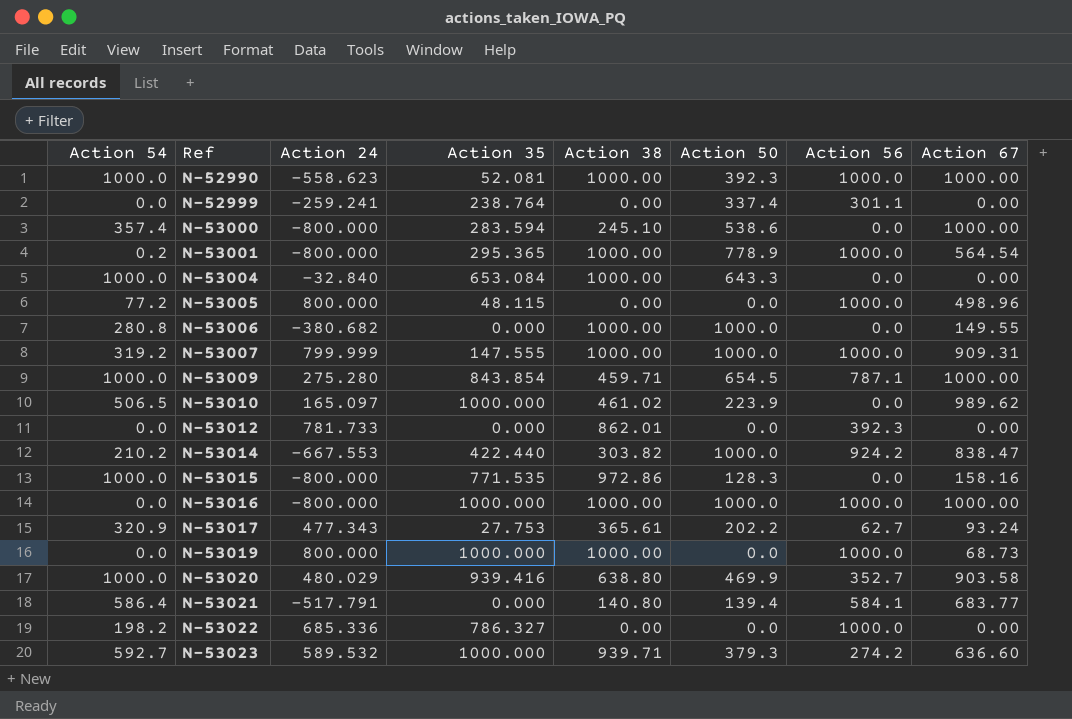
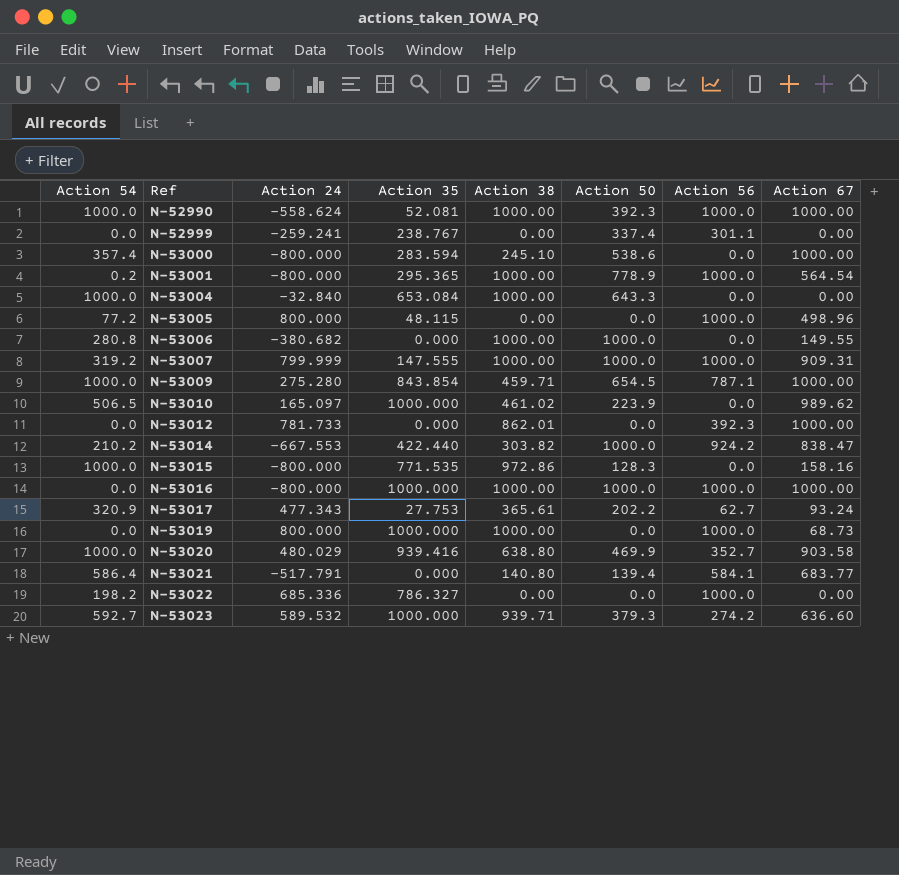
N-52990 | Action 24: -558.623 -> -558.624
N-52999 | Action 35: 238.764 -> 238.767
N-53012 | Action 67: 0.00 -> 1000.00

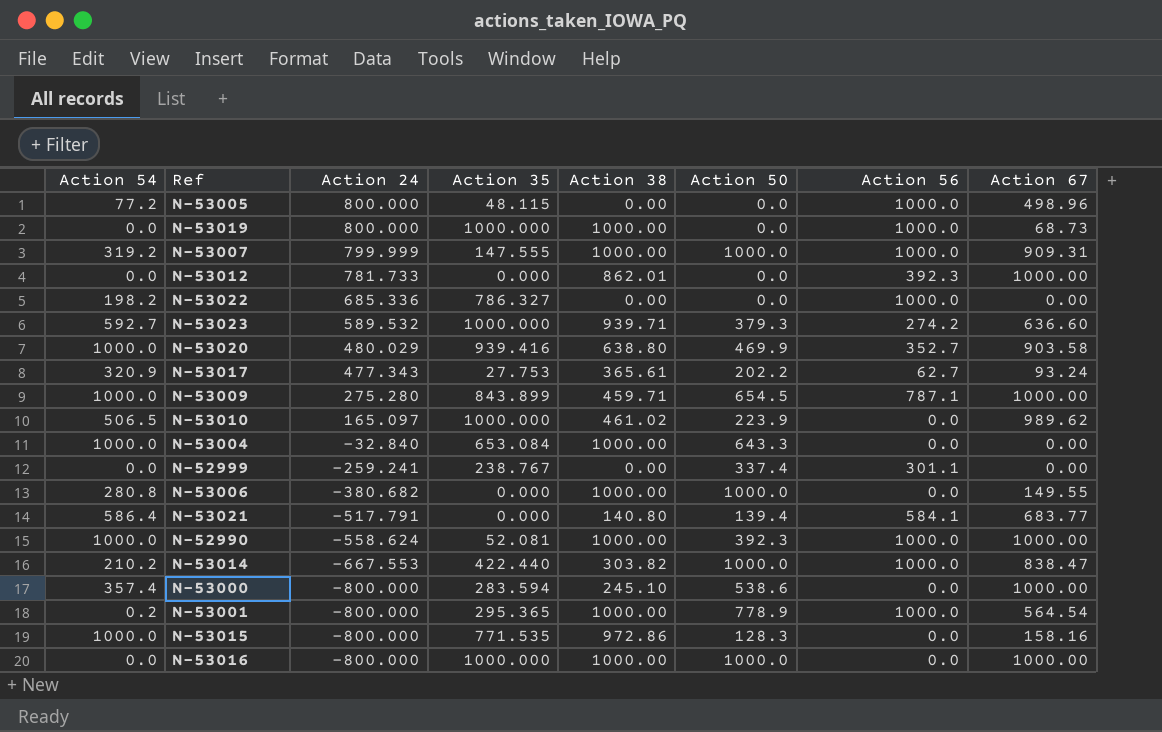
row order: Ref ascending -> Action 24 descending
N-53009 | Action 35: 843.854 -> 843.899
N-53014 | Action 56: 924.2 -> 1000.0
N-53016 | Action 56: 1000.0 -> 0.0

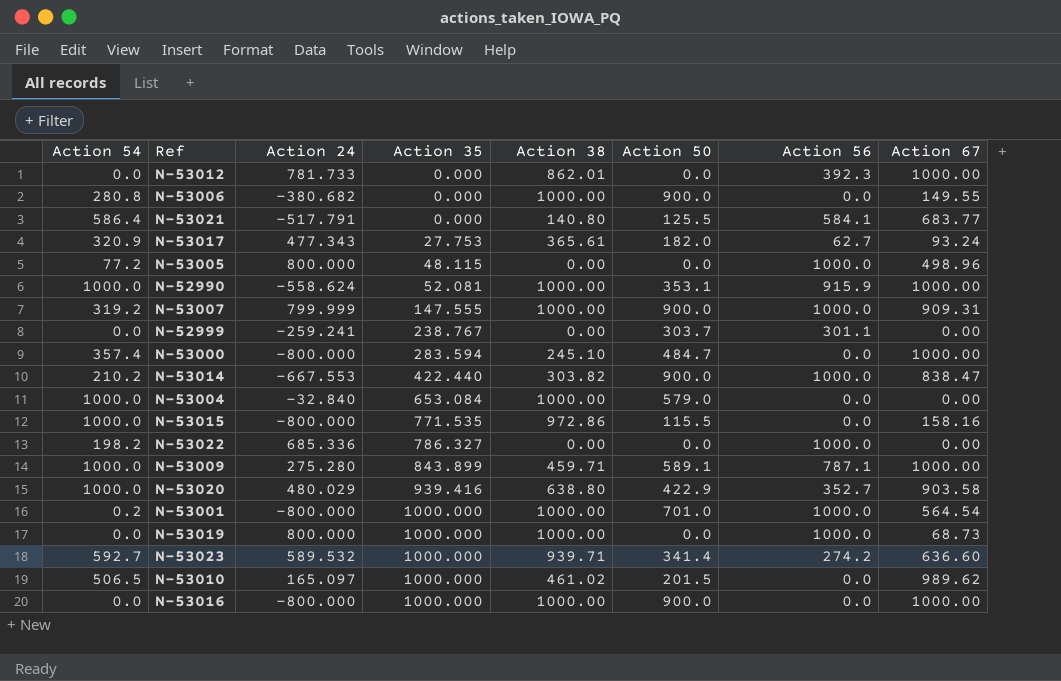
row order: Action 24 descending -> Action 35 ascending
N-53006 | Action 50: 1000.0 -> 900.0
N-53021 | Action 50: 139.4 -> 125.5
N-53017 | Action 50: 202.2 -> 182.0
N-52990 | Action 50: 392.3 -> 353.1
N-52990 | Action 56: 1000.0 -> 915.9
N-53007 | Action 50: 1000.0 -> 900.0
N-52999 | Action 50: 337.4 -> 303.7
N-53000 | Action 50: 538.6 -> 484.7
N-53014 | Action 50: 1000.0 -> 900.0
N-53004 | Action 50: 643.3 -> 579.0
N-53015 | Action 50: 128.3 -> 115.5
N-53009 | Action 50: 654.5 -> 589.1
N-53020 | Action 50: 469.9 -> 422.9
N-53001 | Action 35: 295.365 -> 1000.000
N-53001 | Action 50: 778.9 -> 701.0
N-53023 | Action 50: 379.3 -> 341.4
N-53010 | Action 50: 223.9 -> 201.5
N-53016 | Action 50: 1000.0 -> 900.0

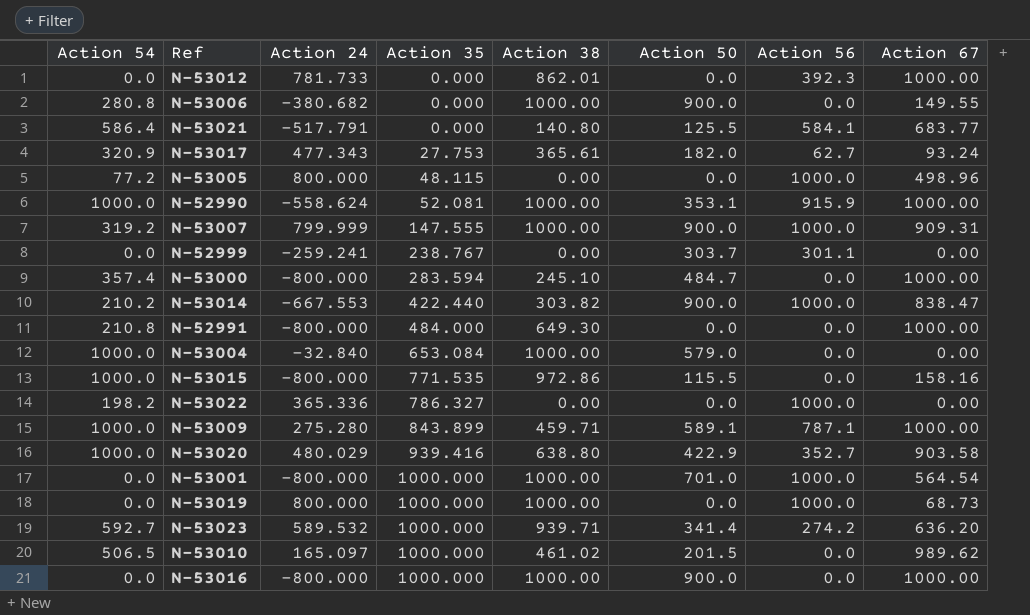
row N-52991: none -> 210.8 | -800.000 | 484.000 | 649.30 | 0.0 | 0.0 | 1000.00
N-53022 | Action 24: 685.336 -> 365.336
N-53001 | Action 54: 0.2 -> 0.0
N-53023 | Action 67: 636.60 -> 636.20

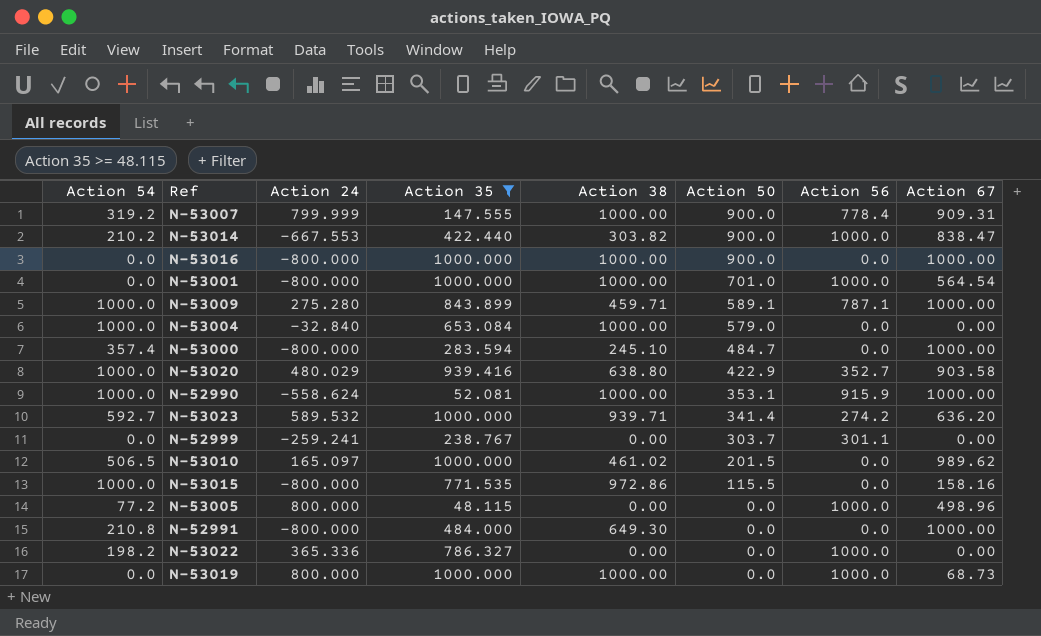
filter: none -> Action 35 >= 48.115
row order: Action 35 ascending -> Action 50 descending
N-53007 | Action 56: 1000.0 -> 778.4

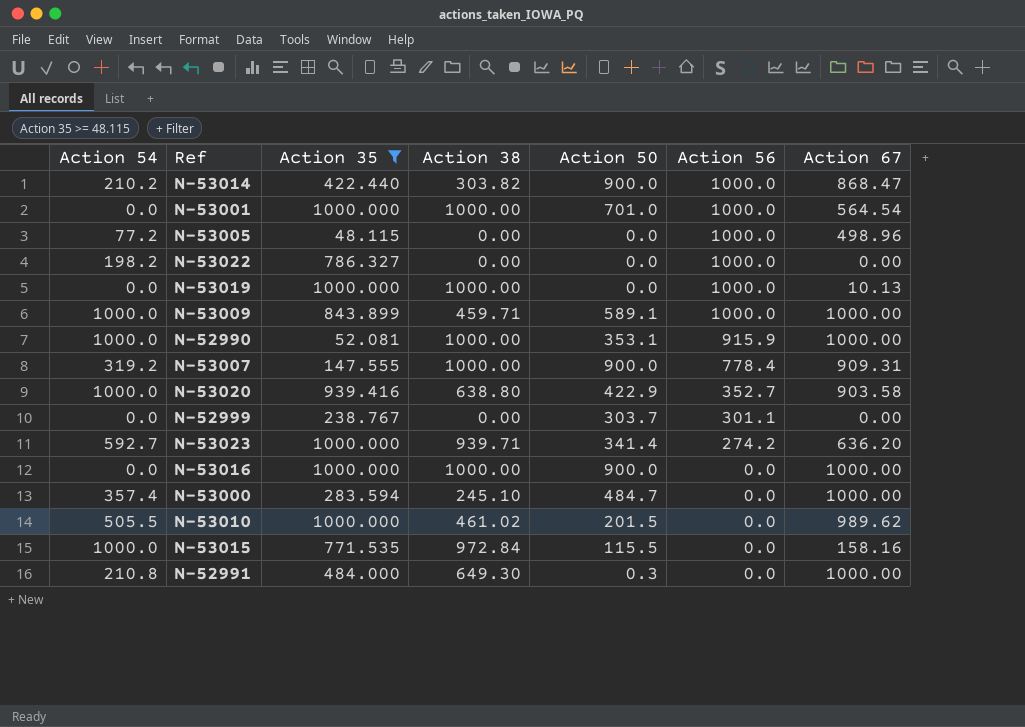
row order: Action 50 descending -> Action 56 descending
column Action 24 | position: 3 -> none
row N-53004: 1000.0 | -32.840 | 653.084 | 1000.00 | 579.0 | 0.0 | 0.00 -> none
N-53014 | Action 67: 838.47 -> 868.47
N-53019 | Action 67: 68.73 -> 10.13
N-53009 | Action 56: 787.1 -> 1000.0
N-53010 | Action 54: 506.5 -> 505.5
N-53015 | Action 38: 972.86 -> 972.84
N-52991 | Action 50: 0.0 -> 0.3

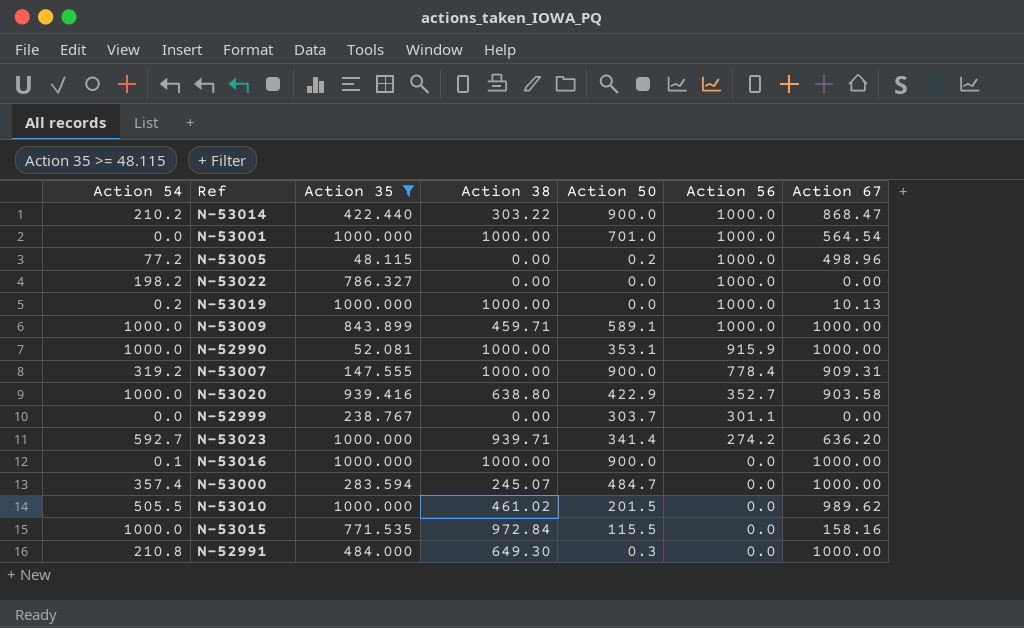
N-53014 | Action 38: 303.82 -> 303.22
N-53005 | Action 50: 0.0 -> 0.2
N-53019 | Action 54: 0.0 -> 0.2
N-53016 | Action 54: 0.0 -> 0.1
N-53000 | Action 38: 245.10 -> 245.07

